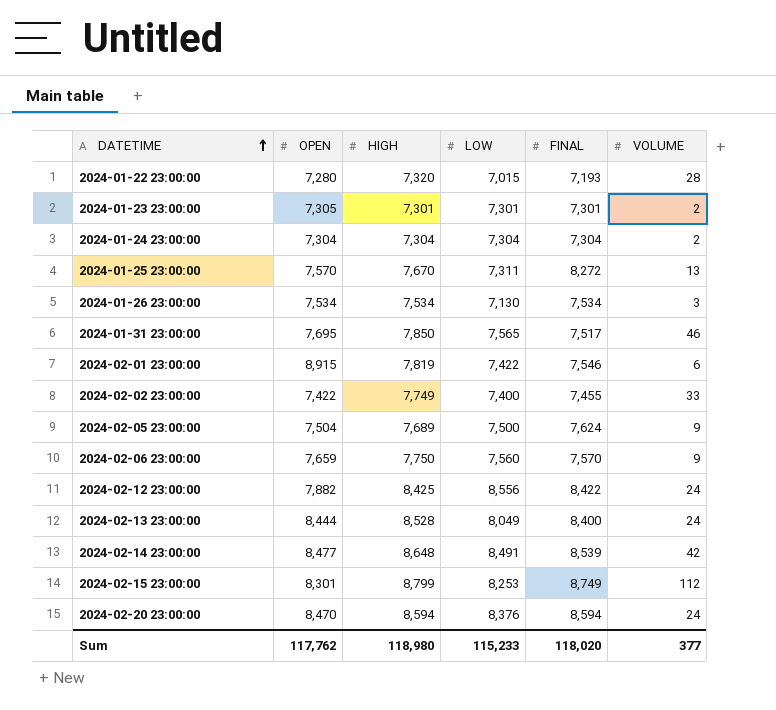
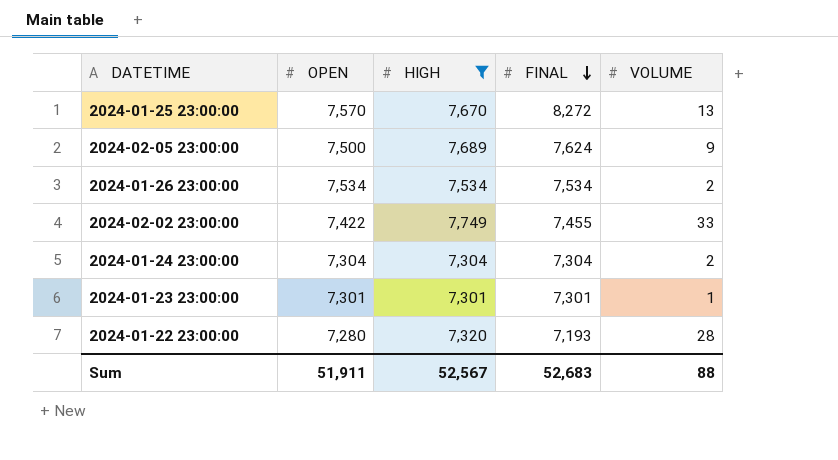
filter: none -> HIGH <= 7,749
row order: DATETIME ascending -> FINAL descending
column LOW | position: 4 -> none
2024-02-05 23:00:00 | OPEN: 7,504 -> 7,500
2024-01-26 23:00:00 | VOLUME: 3 -> 2
2024-01-23 23:00:00 | OPEN: 7,305 -> 7,301
2024-01-23 23:00:00 | VOLUME: 2 -> 1
Sum | OPEN: 117,762 -> 51,911
Sum | HIGH: 118,980 -> 52,567
Sum | FINAL: 118,020 -> 52,683
Sum | VOLUME: 377 -> 88

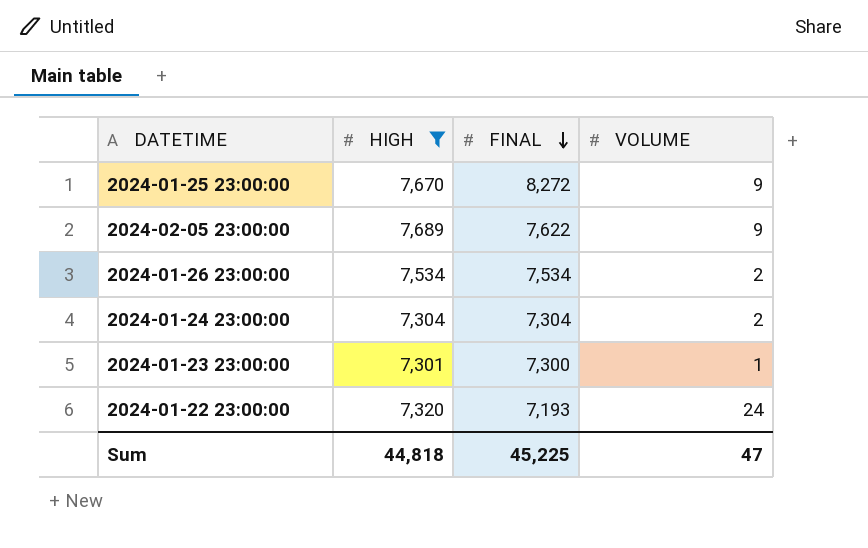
column OPEN | position: 2 -> none
row 2024-02-02 23:00:00: 7,422 | 7,749 | 7,455 | 33 -> none
2024-01-25 23:00:00 | VOLUME: 13 -> 9
2024-02-05 23:00:00 | FINAL: 7,624 -> 7,622
2024-01-23 23:00:00 | FINAL: 7,301 -> 7,300
2024-01-22 23:00:00 | VOLUME: 28 -> 24
Sum | HIGH: 52,567 -> 44,818
Sum | FINAL: 52,683 -> 45,225
Sum | VOLUME: 88 -> 47

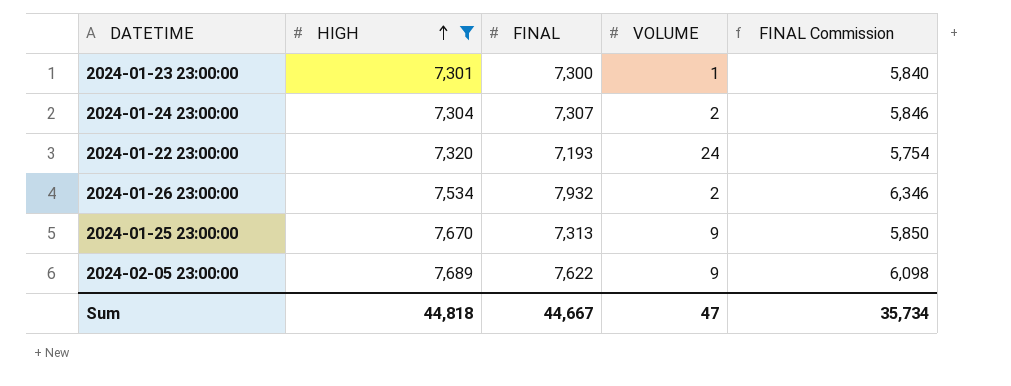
row order: FINAL descending -> HIGH ascending
column FINAL Commission | formula: none -> [FINAL] * 0.8
2024-01-24 23:00:00 | FINAL: 7,304 -> 7,307
2024-01-26 23:00:00 | FINAL: 7,534 -> 7,932
2024-01-25 23:00:00 | FINAL: 8,272 -> 7,313
Sum | FINAL: 45,225 -> 44,667

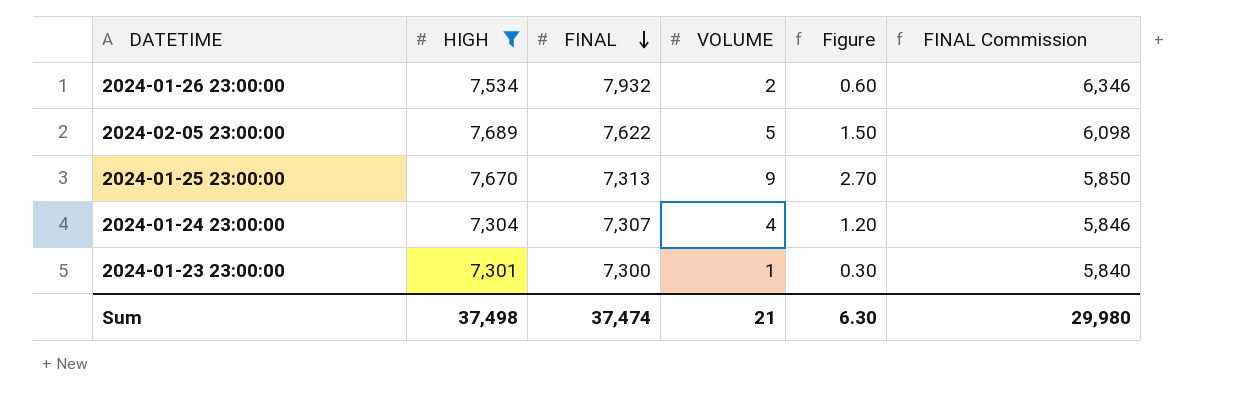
row order: HIGH ascending -> FINAL descending
column Figure | formula: none -> [VOLUME] * 0.3
row 2024-01-22 23:00:00: 7,320 | 7,193 | 24 | 5,754 -> none
2024-02-05 23:00:00 | VOLUME: 9 -> 5
2024-01-24 23:00:00 | VOLUME: 2 -> 4
Sum | HIGH: 44,818 -> 37,498
Sum | FINAL: 44,667 -> 37,474
Sum | VOLUME: 47 -> 21
Sum | FINAL Commission: 35,734 -> 29,980

